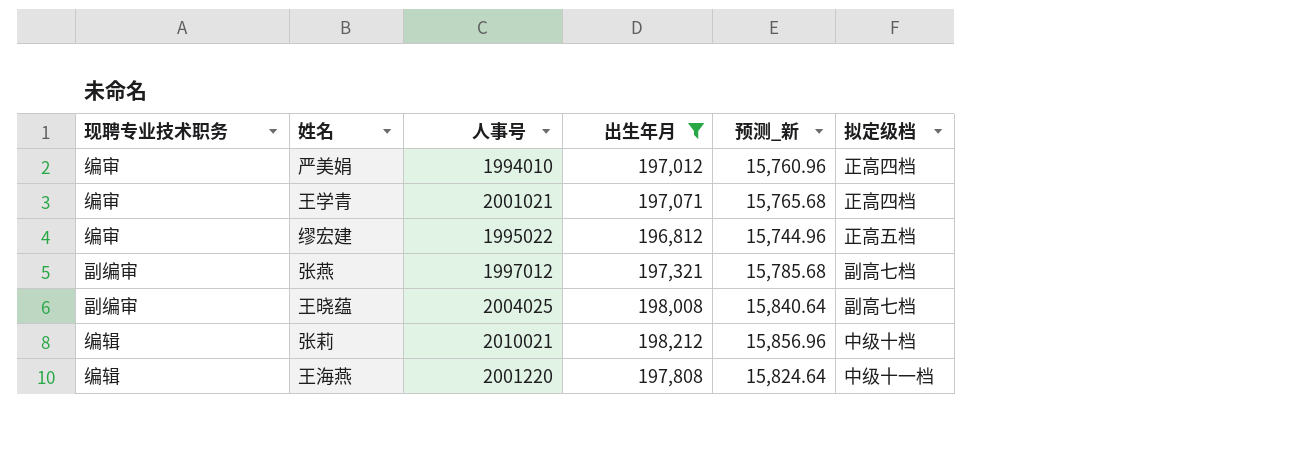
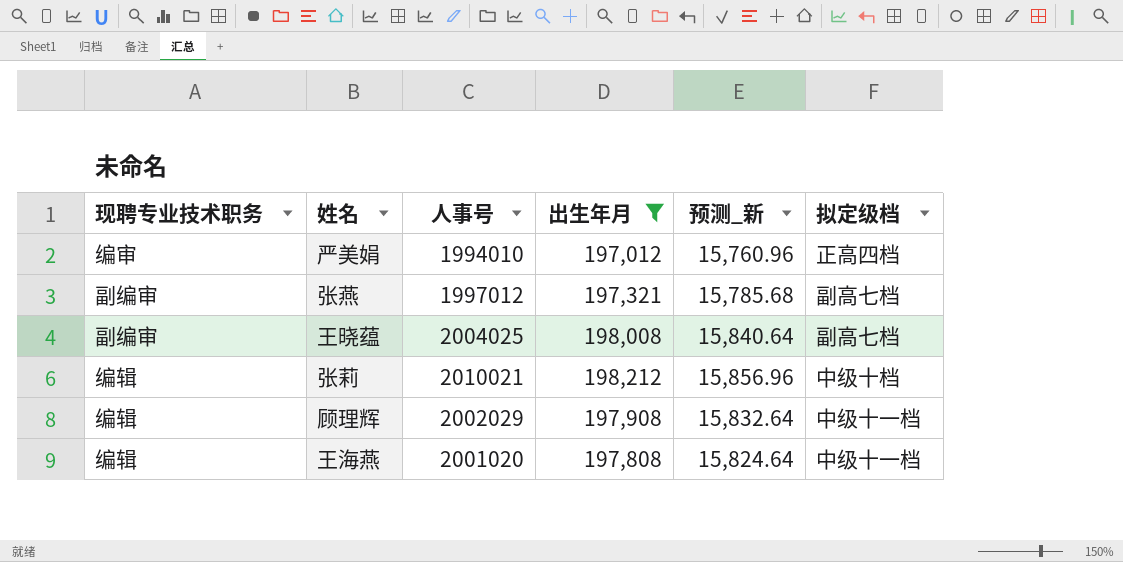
row 王学青: 编审 | 2001021 | 197,071 | 15,765.68 | 正高四档 -> none
row 缪宏建: 编审 | 1995022 | 196,812 | 15,744.96 | 正高五档 -> none
row 顾理辉: none -> 编辑 | 2002029 | 197,908 | 15,832.64 | 中级十一档
王海燕 | 人事号: 2001220 -> 2001020

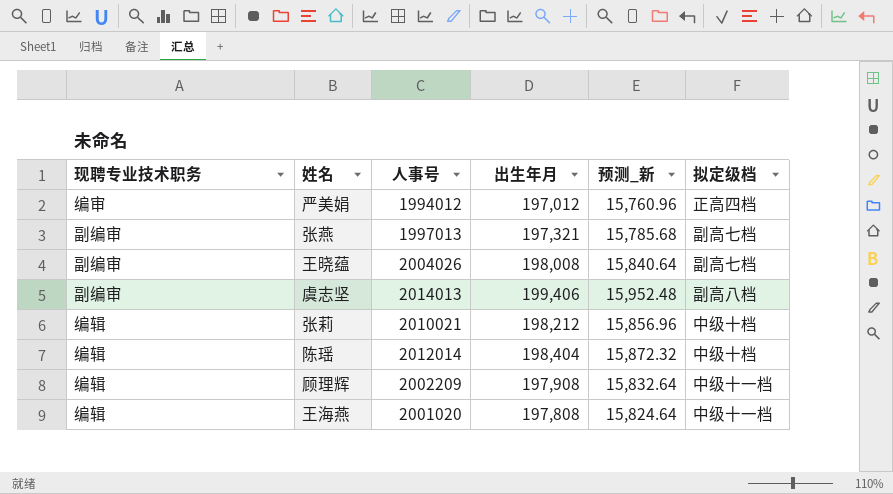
filter: 出生年月 <= 198,212 -> none
严美娟 | 人事号: 1994010 -> 1994012
张燕 | 人事号: 1997012 -> 1997013
王晓蕴 | 人事号: 2004025 -> 2004026
顾理辉 | 人事号: 2002029 -> 2002209

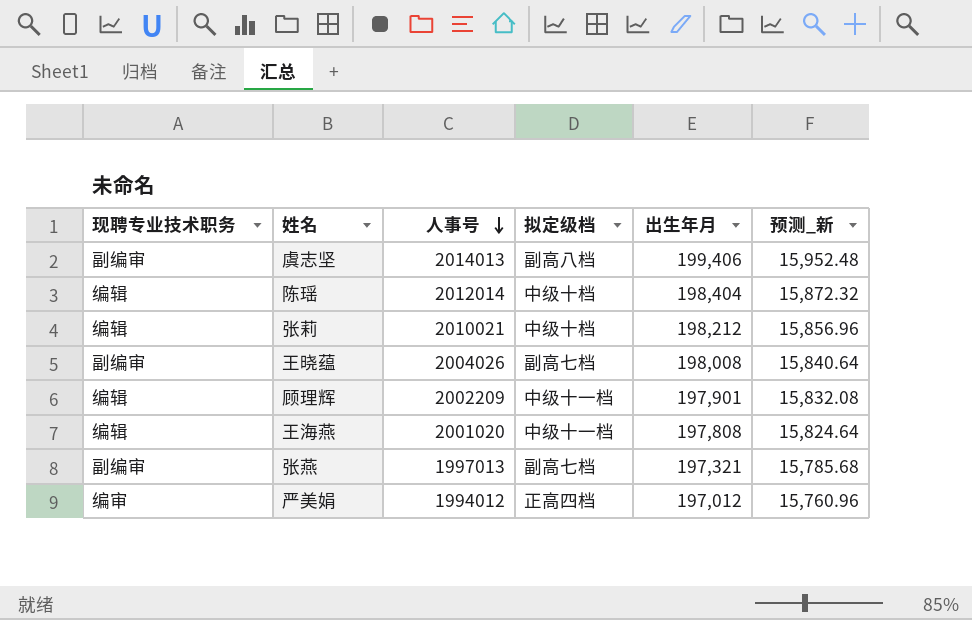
row order: none -> 人事号 descending
column 拟定级档 | position: 6 -> 4
顾理辉 | 出生年月: 197,908 -> 197,901
顾理辉 | 预测_新: 15,832.64 -> 15,832.08

